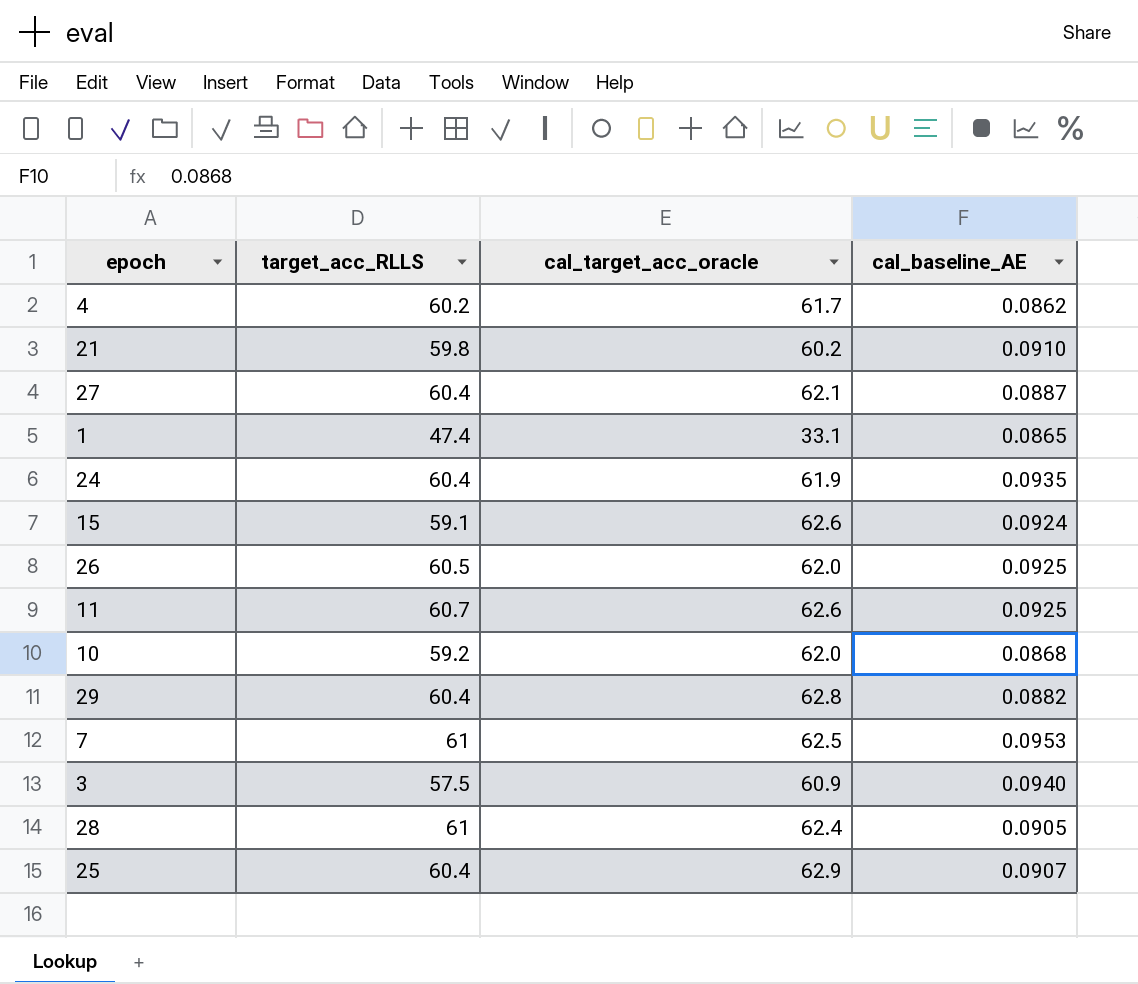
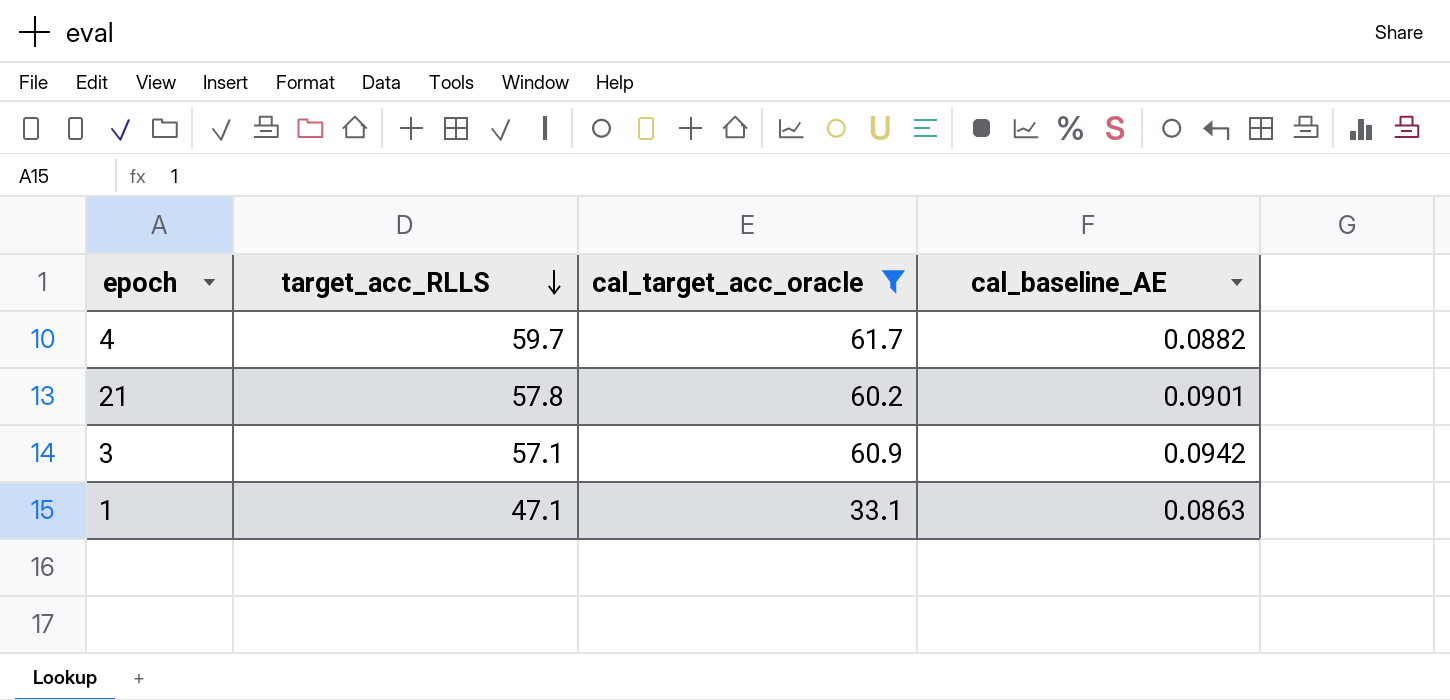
filter: none -> cal_target_acc_oracle <= 61.7
row order: none -> target_acc_RLLS descending
4 | target_acc_RLLS: 60.2 -> 59.7
4 | cal_baseline_AE: 0.0862 -> 0.0882
21 | target_acc_RLLS: 59.8 -> 57.8
21 | cal_baseline_AE: 0.0910 -> 0.0901
3 | target_acc_RLLS: 57.5 -> 57.1
3 | cal_baseline_AE: 0.0940 -> 0.0942
1 | target_acc_RLLS: 47.4 -> 47.1
1 | cal_baseline_AE: 0.0865 -> 0.0863

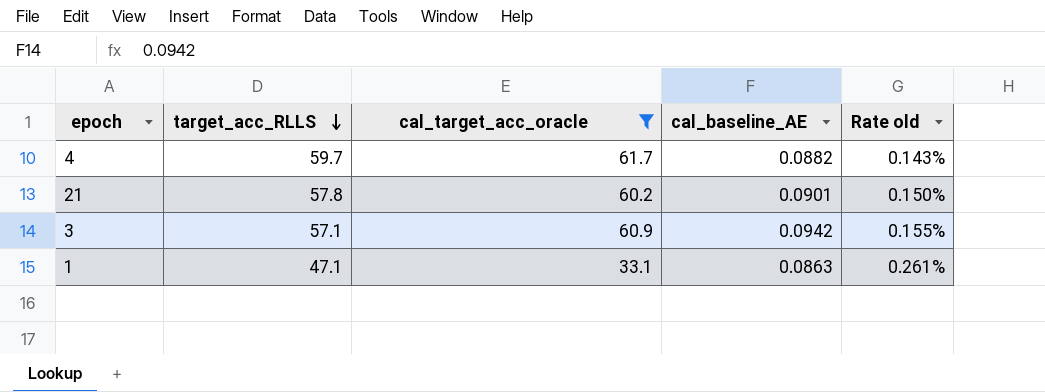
column Rate old | formula: none -> [cal_baseline_AE] / [cal_target_acc_oracle]

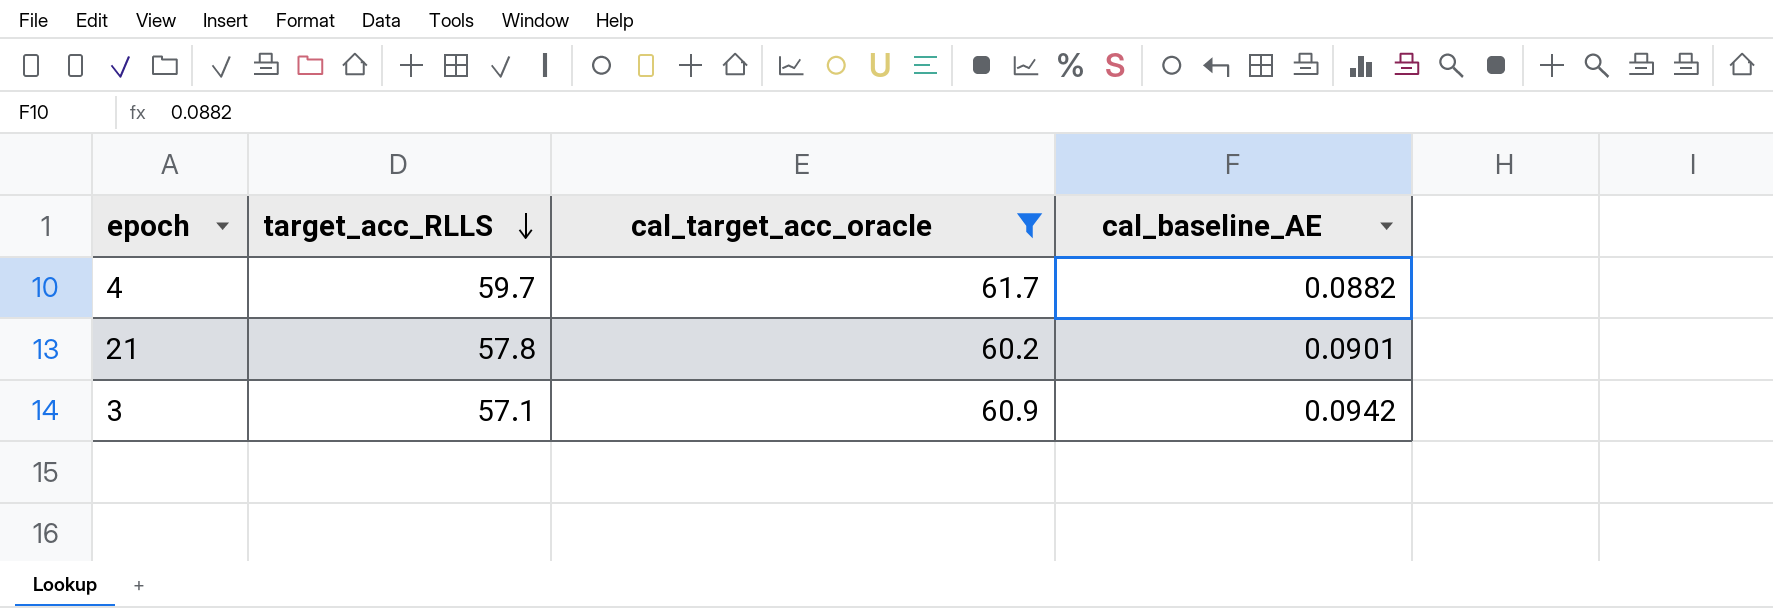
column Rate old | formula: [cal_baseline_AE] / [cal_target_acc_oracle] -> none
row 1: 47.1 | 33.1 | 0.0863 | 0.261% -> none

